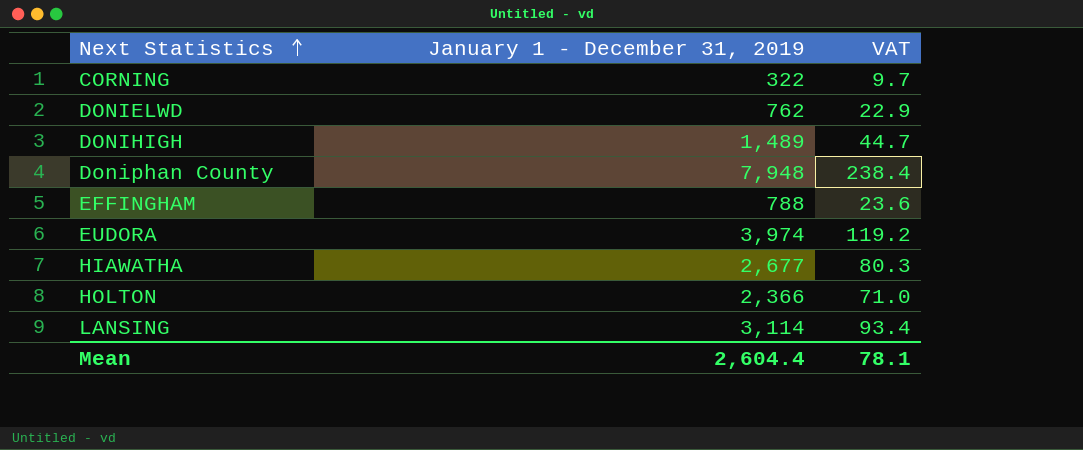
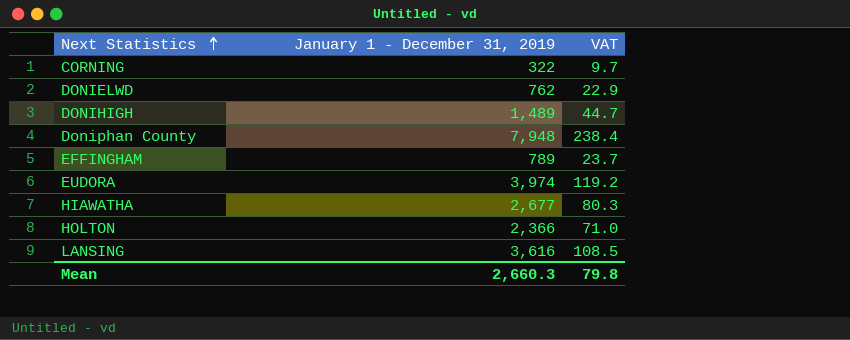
EFFINGHAM | January 1 - December 31, 2019: 788 -> 789
EFFINGHAM | VAT: 23.6 -> 23.7
LANSING | January 1 - December 31, 2019: 3,114 -> 3,616
LANSING | VAT: 93.4 -> 108.5
Mean | January 1 - December 31, 2019: 2,604.4 -> 2,660.3
Mean | VAT: 78.1 -> 79.8

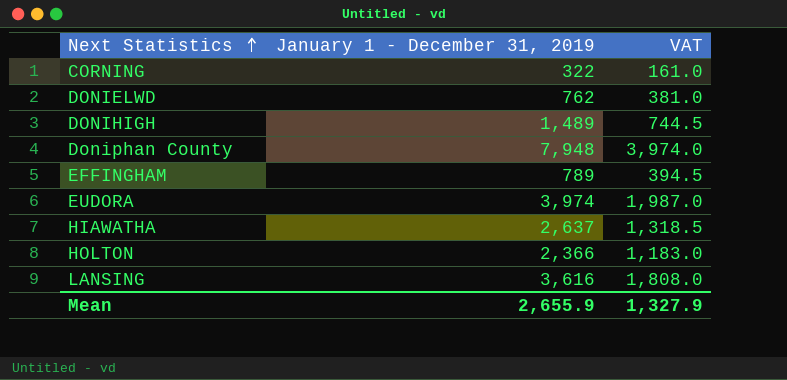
column VAT | formula: [January 1 - December 31, 2019] * 0.03 -> [January 1 - December 31, 2019] * 0.5
HIAWATHA | January 1 - December 31, 2019: 2,677 -> 2,637
Mean | January 1 - December 31, 2019: 2,660.3 -> 2,655.9
Mean | VAT: 79.8 -> 1,327.9

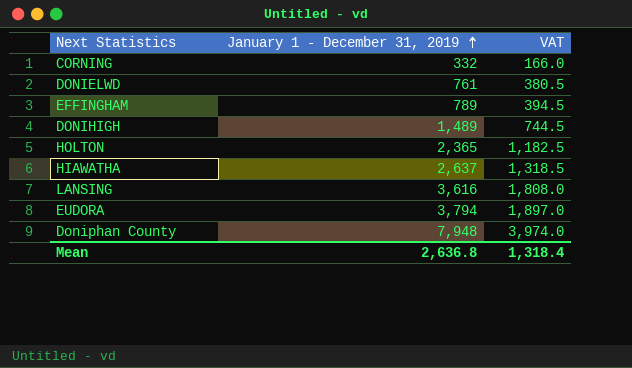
row order: Next Statistics ascending -> January 1 - December 31, 2019 ascending
CORNING | January 1 - December 31, 2019: 322 -> 332
CORNING | VAT: 161.0 -> 166.0
DONIELWD | January 1 - December 31, 2019: 762 -> 761
DONIELWD | VAT: 381.0 -> 380.5
HOLTON | January 1 - December 31, 2019: 2,366 -> 2,365
HOLTON | VAT: 1,183.0 -> 1,182.5
EUDORA | January 1 - December 31, 2019: 3,974 -> 3,794
EUDORA | VAT: 1,987.0 -> 1,897.0
Mean | January 1 - December 31, 2019: 2,655.9 -> 2,636.8
Mean | VAT: 1,327.9 -> 1,318.4

